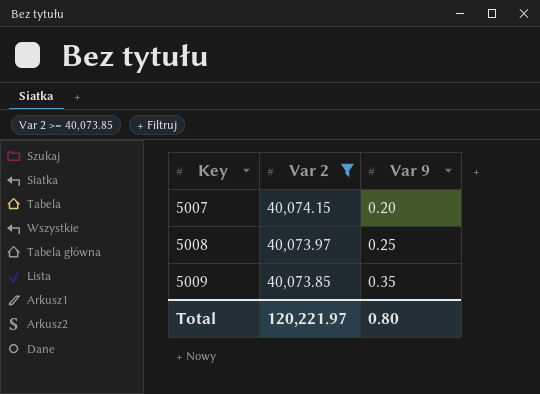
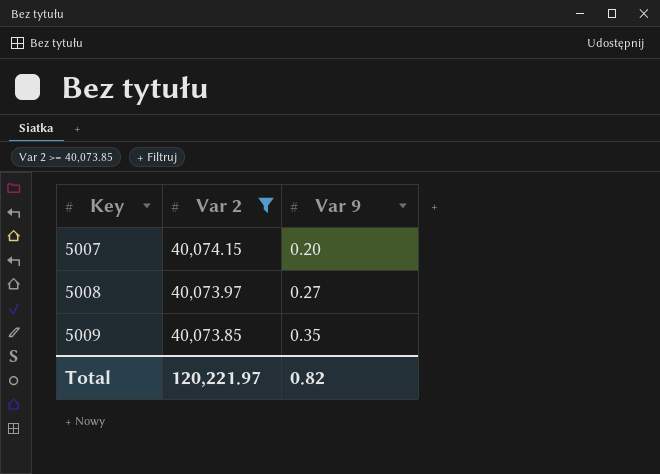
5008 | Var 9: 0.25 -> 0.27
Total | Var 9: 0.80 -> 0.82

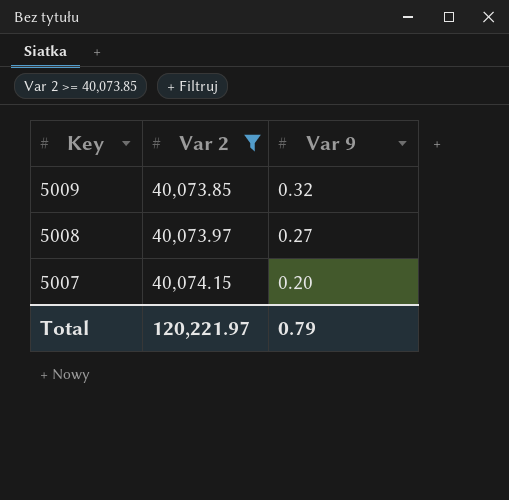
row order: Key ascending -> Key descending
5009 | Var 9: 0.35 -> 0.32
Total | Var 9: 0.82 -> 0.79

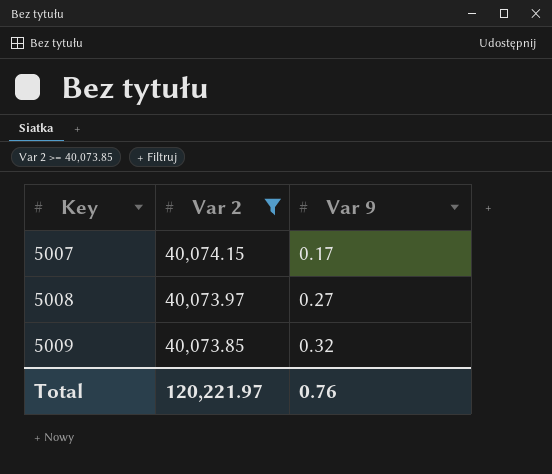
row order: Key descending -> Key ascending
5007 | Var 9: 0.20 -> 0.17
Total | Var 9: 0.79 -> 0.76

